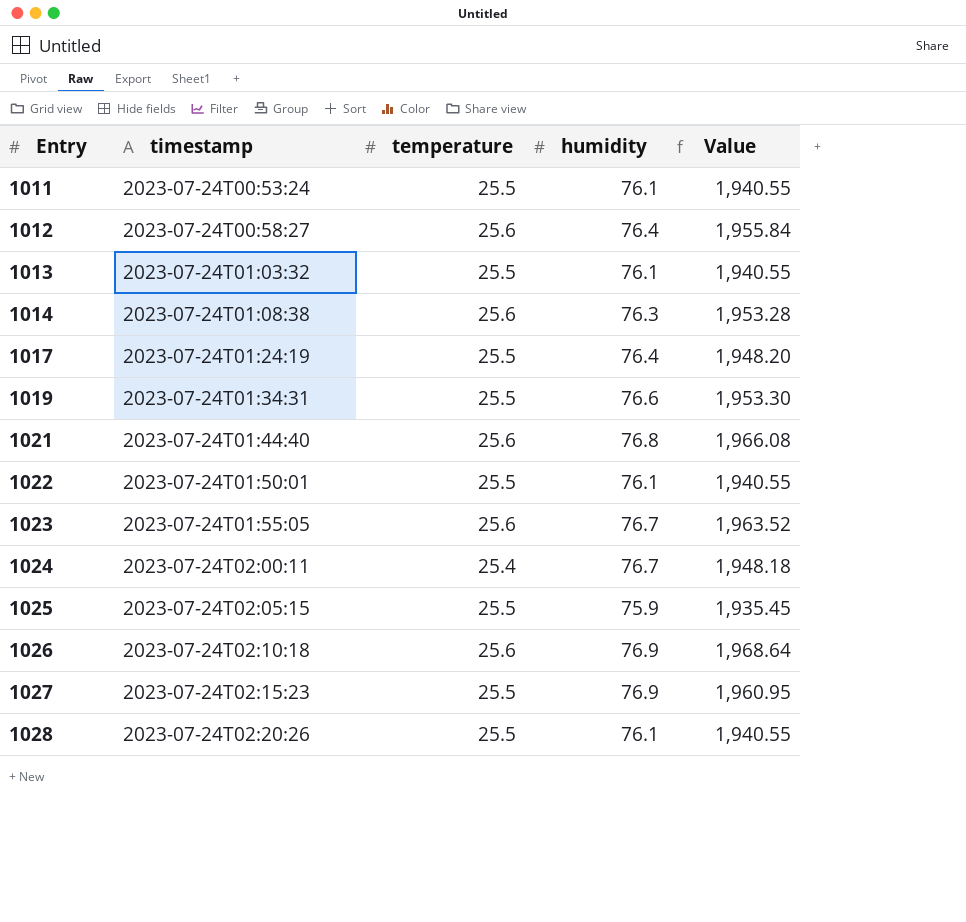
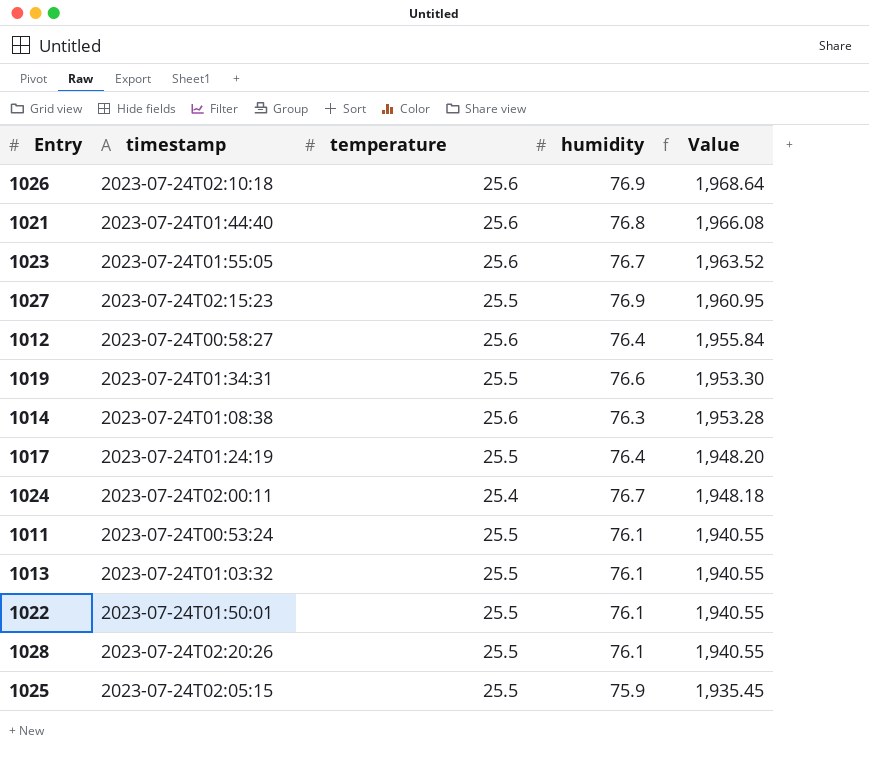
row order: Entry ascending -> Value descending

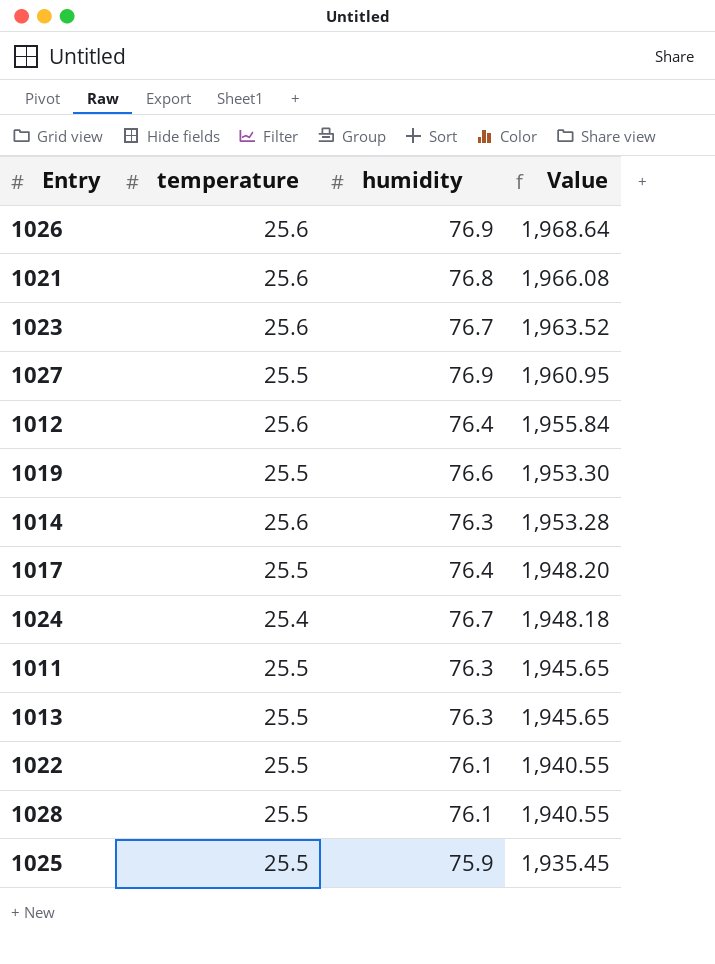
column timestamp | position: 2 -> none
1011 | humidity: 76.1 -> 76.3
1011 | Value: 1,940.55 -> 1,945.65
1013 | humidity: 76.1 -> 76.3
1013 | Value: 1,940.55 -> 1,945.65

